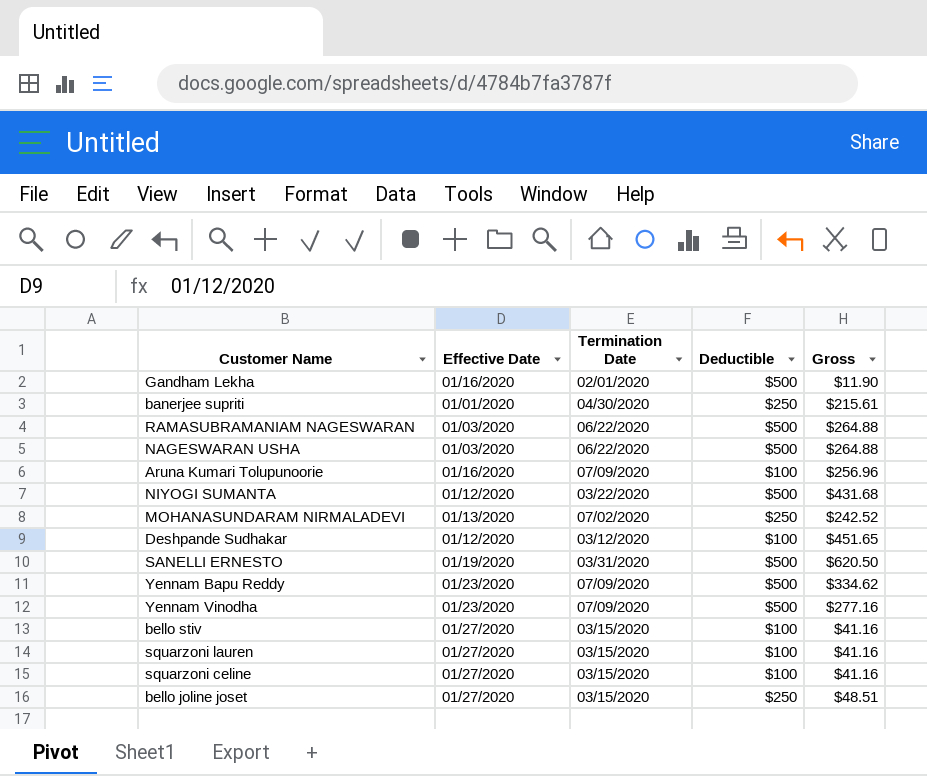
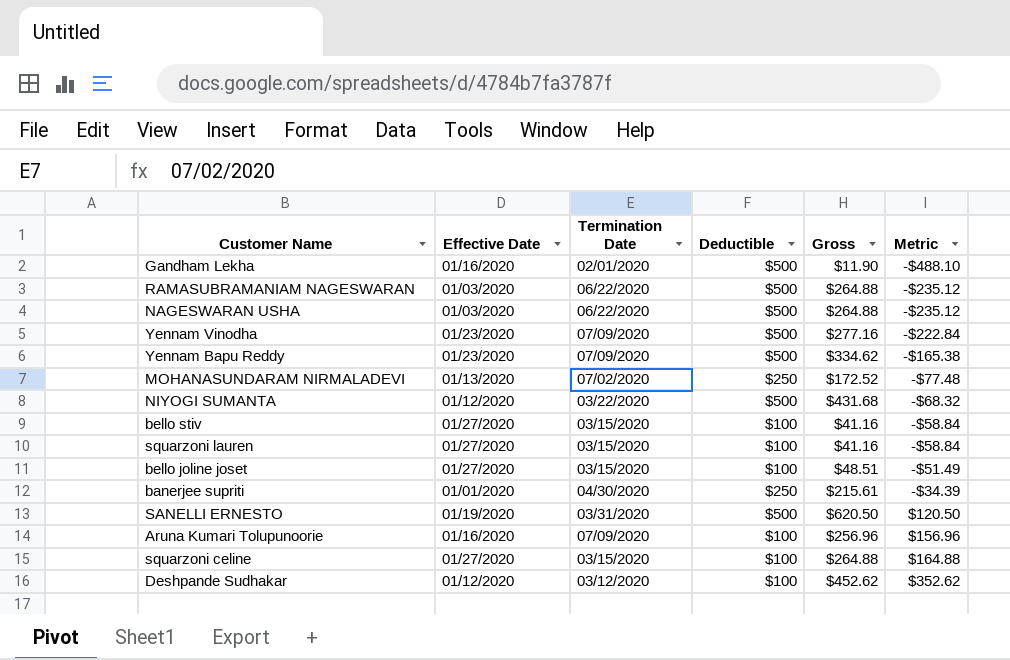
row order: none -> Metric ascending
column Metric | formula: none -> [Gross] - [Deductible]
MOHANASUNDARAM NIRMALADEVI | Gross: $242.52 -> $172.52
bello joline joset | Deductible: $250 -> $100
squarzoni celine | Gross: $41.16 -> $264.88
Deshpande Sudhakar | Gross: $451.65 -> $452.62

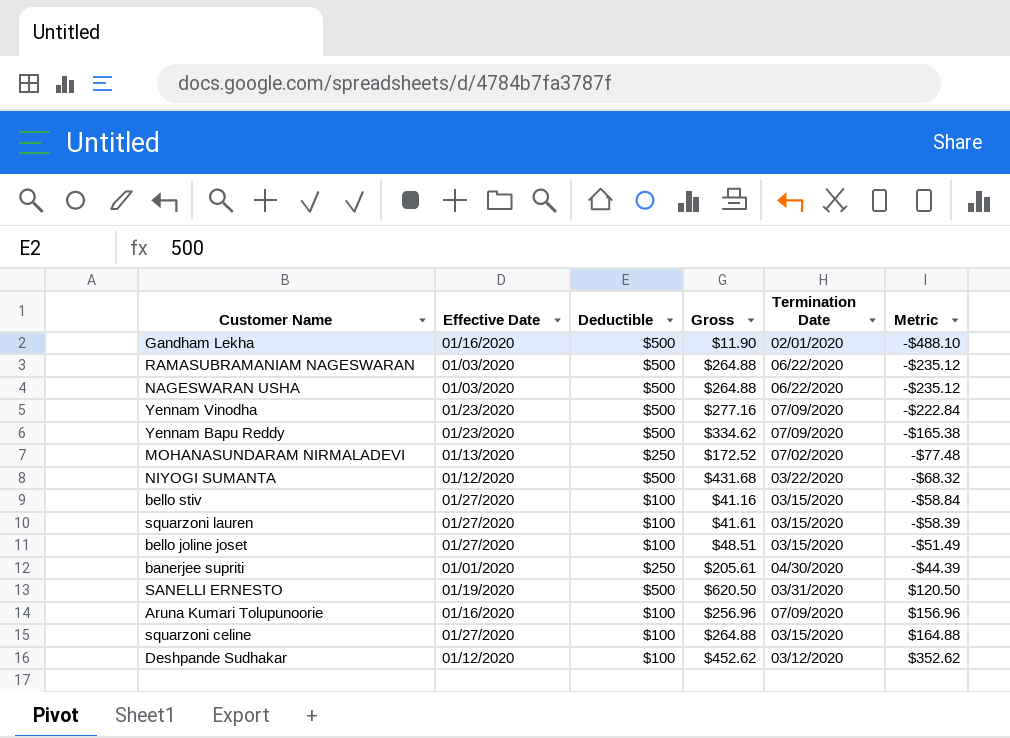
column Termination Date | position: 3 -> 5
squarzoni lauren | Gross: $41.16 -> $41.61
squarzoni lauren | Metric: -$58.84 -> -$58.39
banerjee supriti | Gross: $215.61 -> $205.61
banerjee supriti | Metric: -$34.39 -> -$44.39

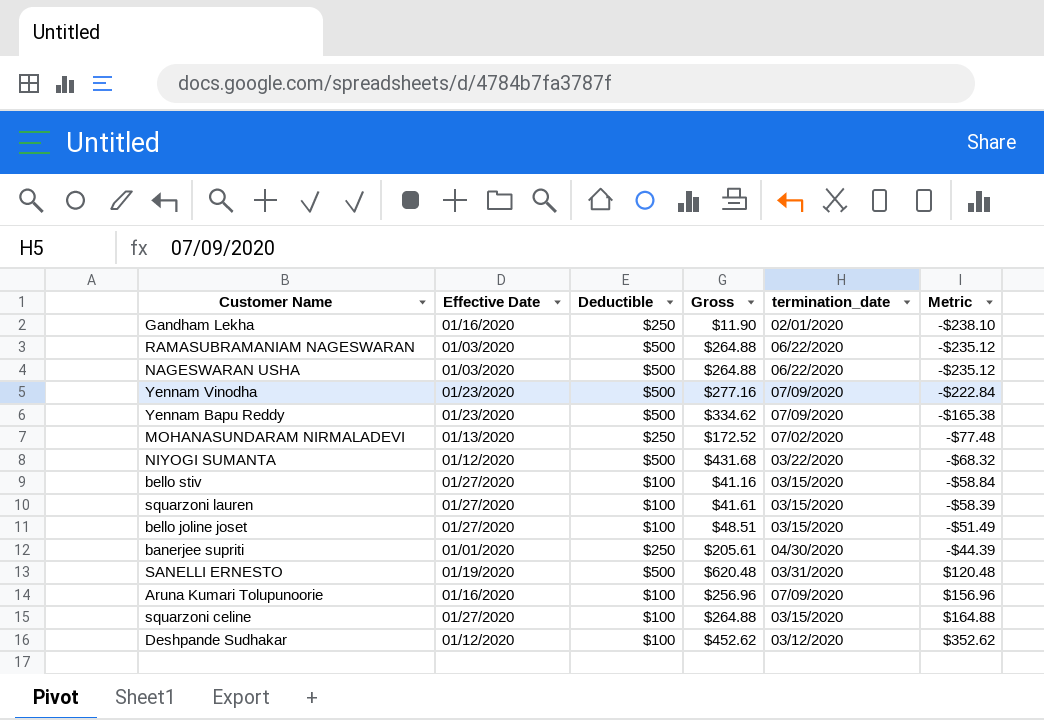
column name: Termination Date -> termination_date
Gandham Lekha | Deductible: $500 -> $250
Gandham Lekha | Metric: -$488.10 -> -$238.10
SANELLI ERNESTO | Gross: $620.50 -> $620.48
SANELLI ERNESTO | Metric: $120.50 -> $120.48

